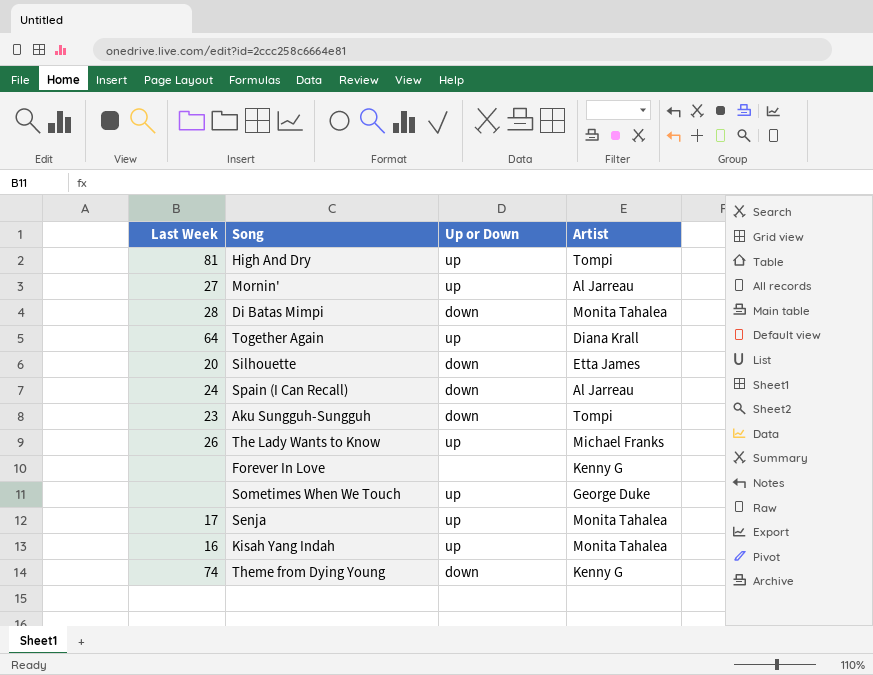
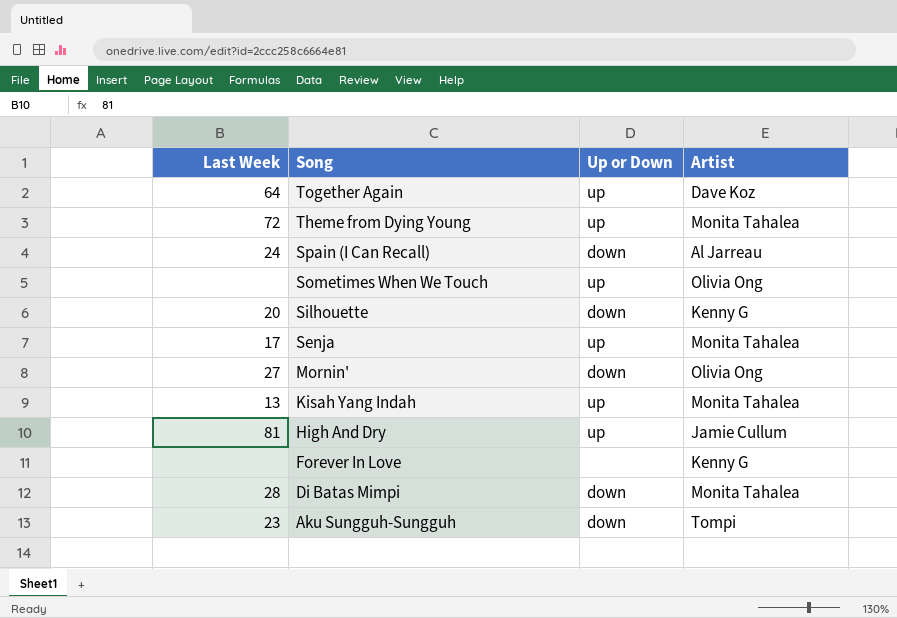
row order: none -> Song descending
row The Lady Wants to Know: 26 | up | Michael Franks -> none
Together Again | Artist: Diana Krall -> Dave Koz
Theme from Dying Young | Last Week: 74 -> 72
Theme from Dying Young | Up or Down: down -> up
Theme from Dying Young | Artist: Kenny G -> Monita Tahalea
Sometimes When We Touch | Artist: George Duke -> Olivia Ong
Silhouette | Artist: Etta James -> Kenny G
Mornin' | Up or Down: up -> down
Mornin' | Artist: Al Jarreau -> Olivia Ong
Kisah Yang Indah | Last Week: 16 -> 13
High And Dry | Artist: Tompi -> Jamie Cullum

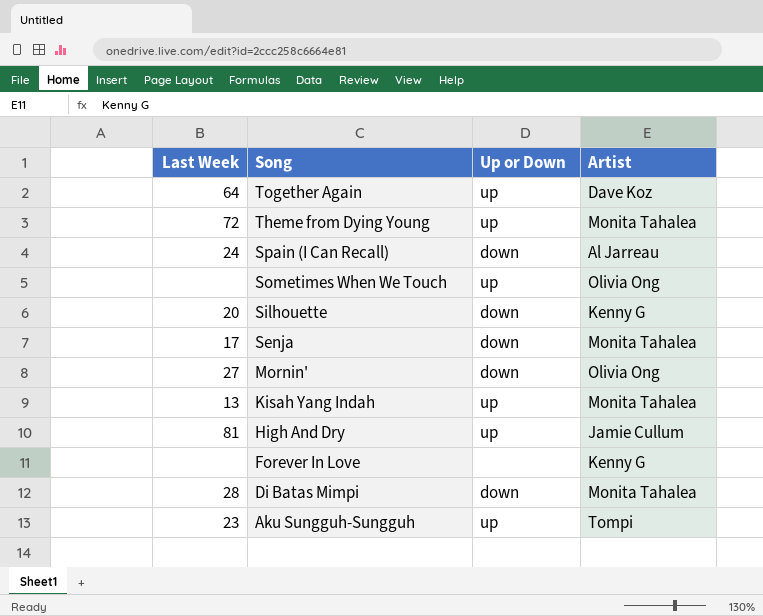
Senja | Up or Down: up -> down
Aku Sungguh-Sungguh | Up or Down: down -> up

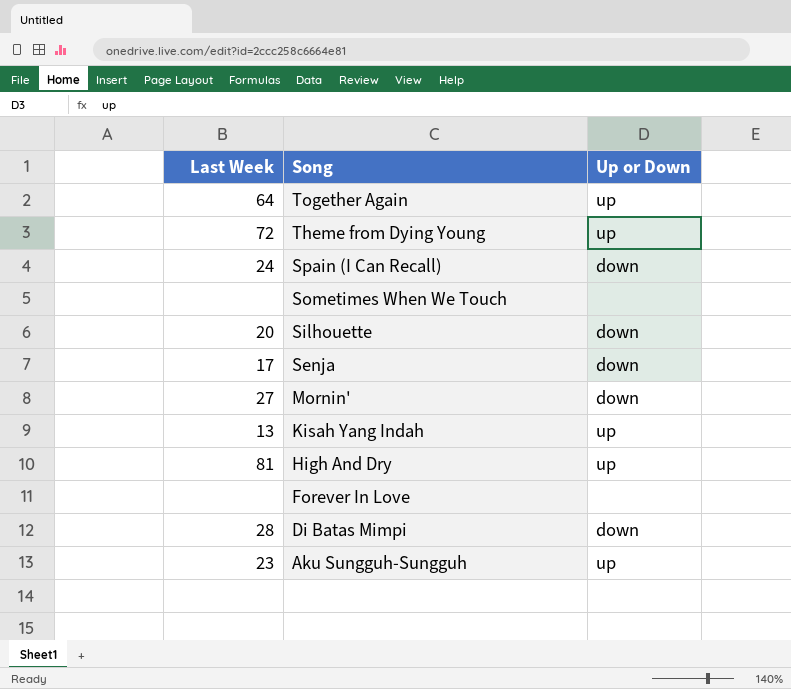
column Artist | position: 4 -> none
Sometimes When We Touch | Up or Down: up -> none

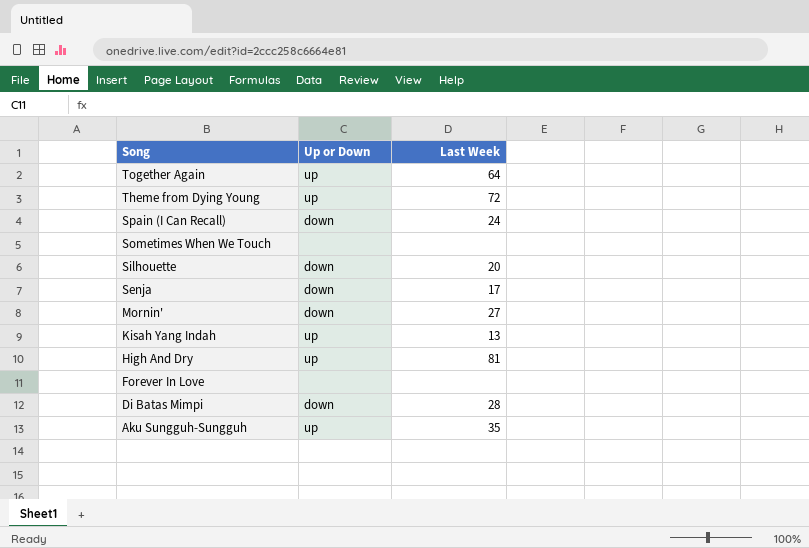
column Last Week | position: 1 -> 3
Aku Sungguh-Sungguh | Last Week: 23 -> 35

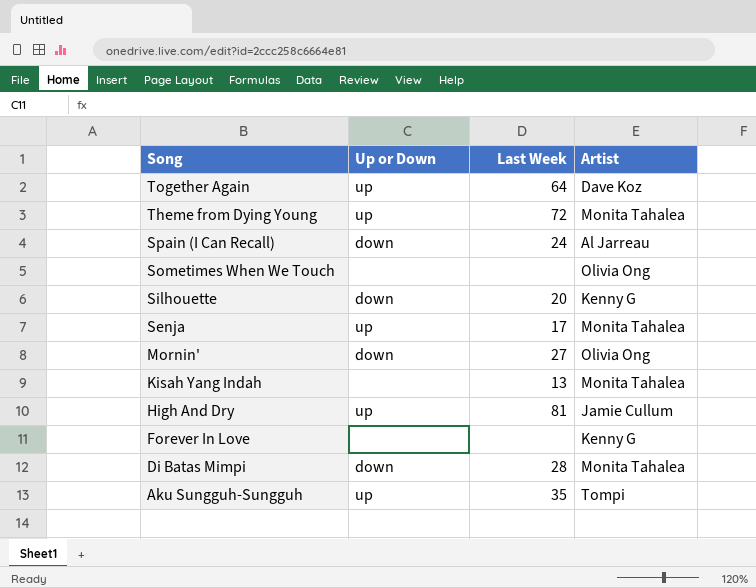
column Artist | position: none -> 4
Senja | Up or Down: down -> up
Kisah Yang Indah | Up or Down: up -> none

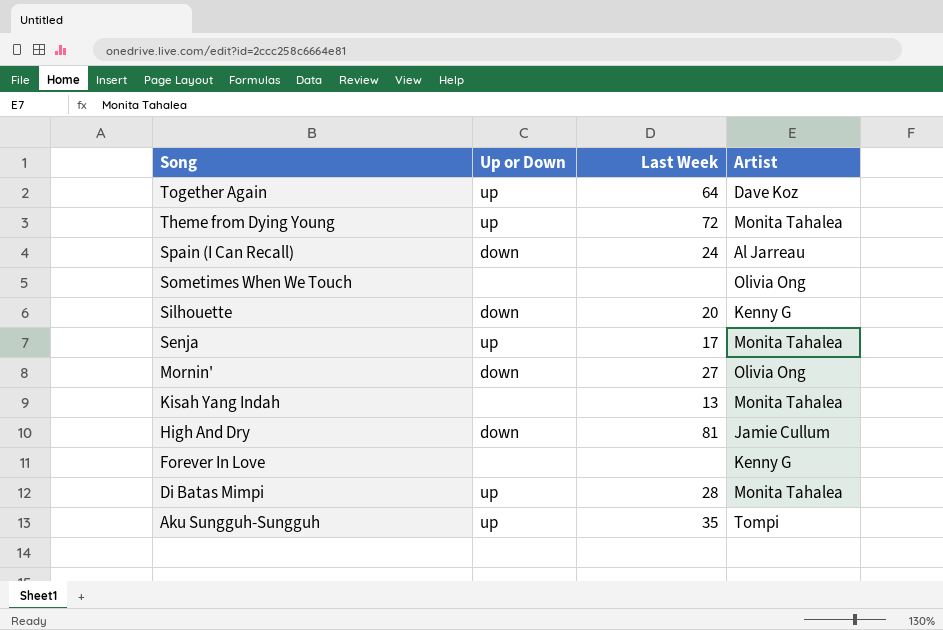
High And Dry | Up or Down: up -> down
Di Batas Mimpi | Up or Down: down -> up

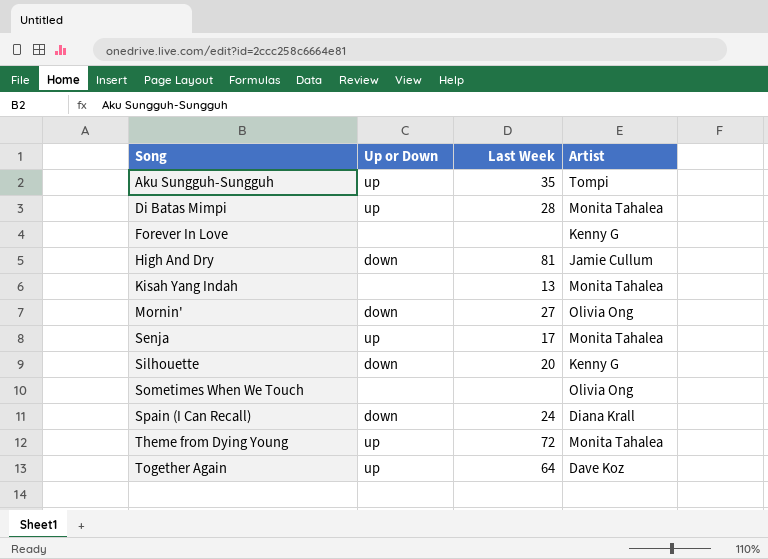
row order: Song descending -> Song ascending
Spain (I Can Recall) | Artist: Al Jarreau -> Diana Krall

